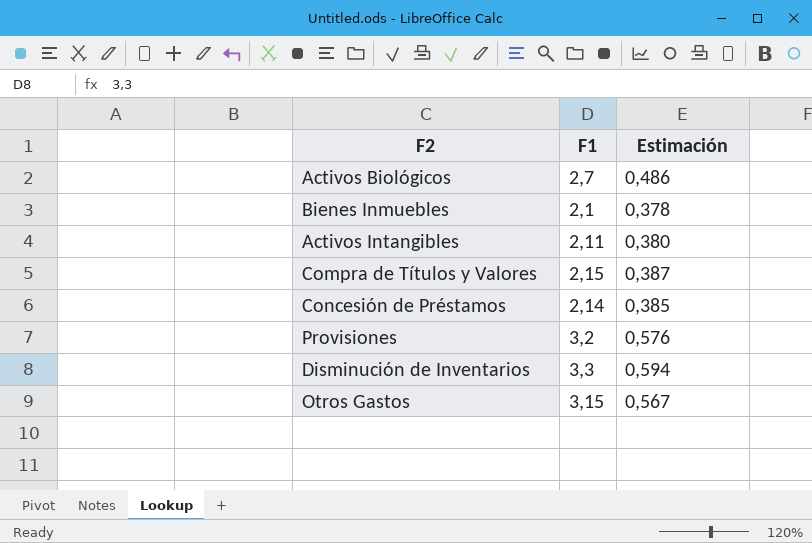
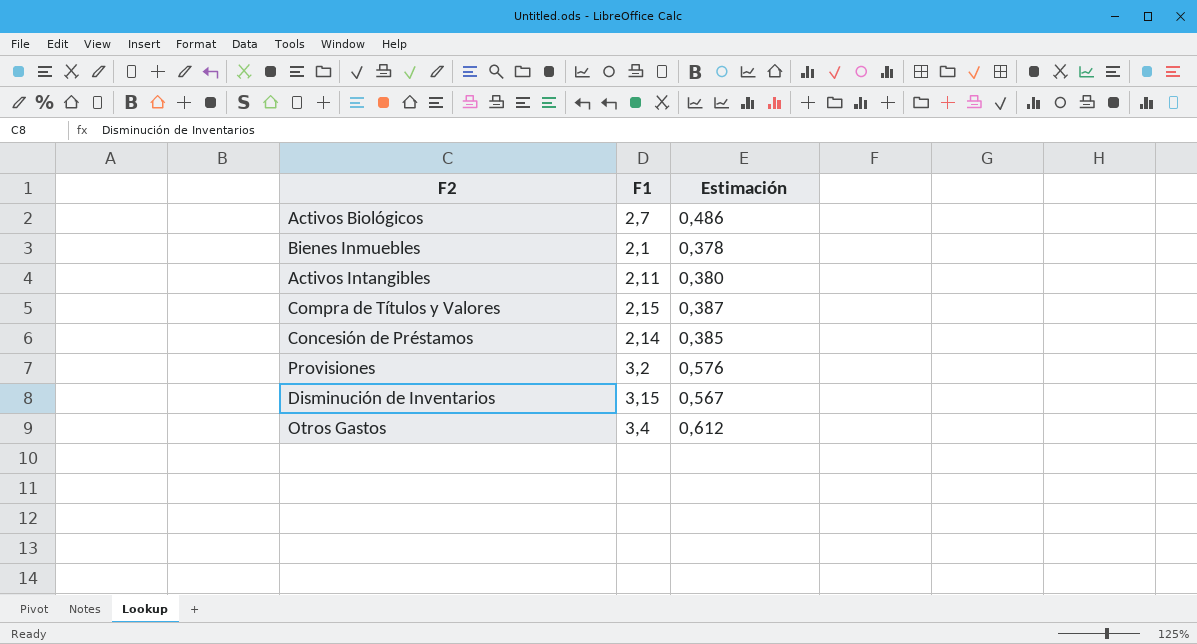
Disminución de Inventarios | F1: 3,3 -> 3,15
Disminución de Inventarios | Estimación: 0,594 -> 0,567
Otros Gastos | F1: 3,15 -> 3,4
Otros Gastos | Estimación: 0,567 -> 0,612

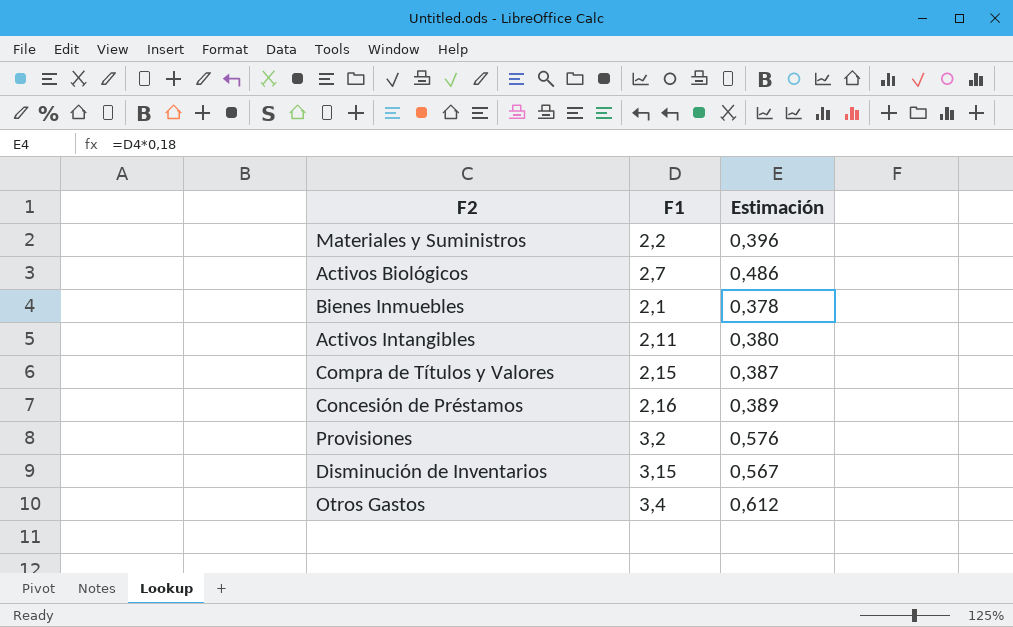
row Materiales y Suministros: none -> 2,2 | 0,396
Concesión de Préstamos | F1: 2,14 -> 2,16
Concesión de Préstamos | Estimación: 0,385 -> 0,389

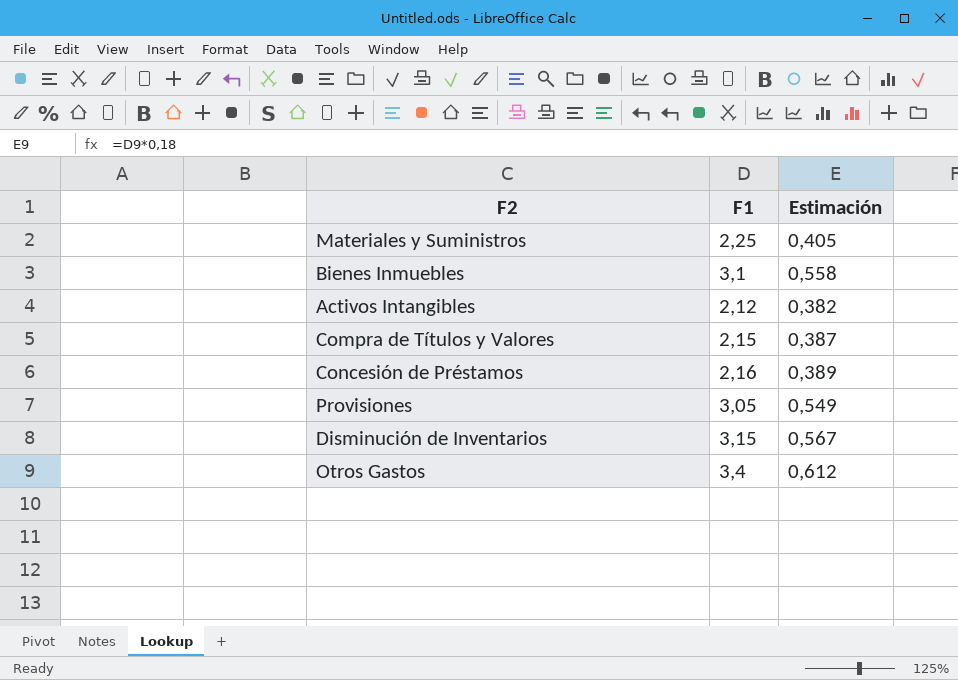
row Activos Biológicos: 2,7 | 0,486 -> none
Materiales y Suministros | F1: 2,2 -> 2,25
Materiales y Suministros | Estimación: 0,396 -> 0,405
Bienes Inmuebles | F1: 2,1 -> 3,1
Bienes Inmuebles | Estimación: 0,378 -> 0,558
Activos Intangibles | F1: 2,11 -> 2,12
Activos Intangibles | Estimación: 0,380 -> 0,382
Provisiones | F1: 3,2 -> 3,05
Provisiones | Estimación: 0,576 -> 0,549

